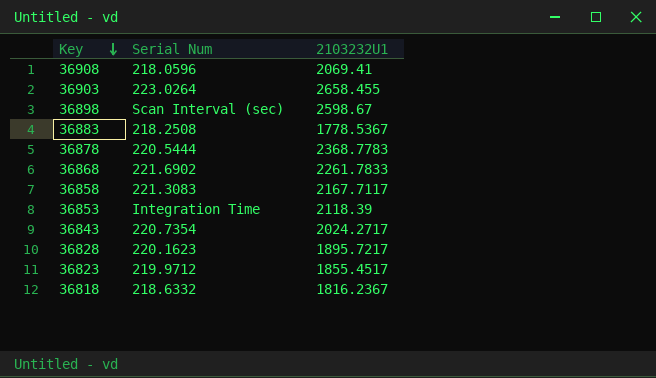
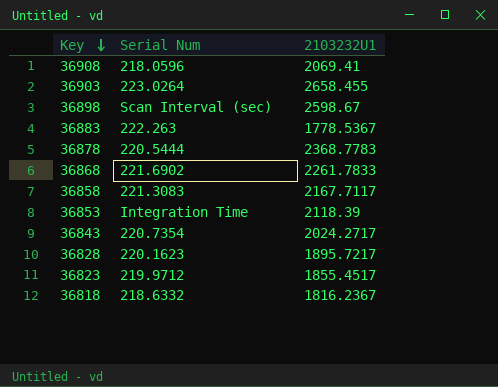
36883 | Serial Num: 218.2508 -> 222.263

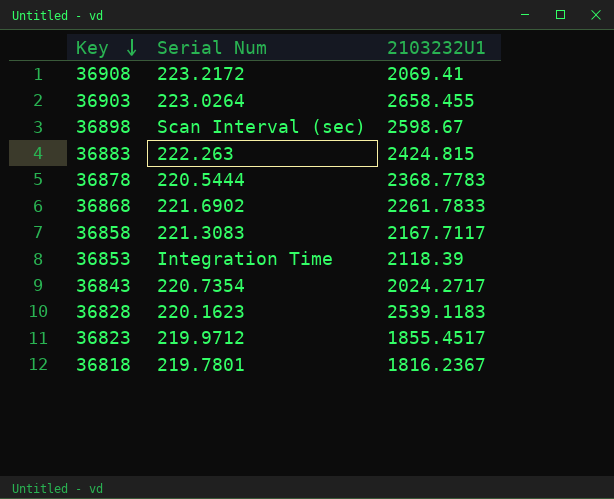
36908 | Serial Num: 218.0596 -> 223.2172
36883 | 2103232U1: 1778.5367 -> 2424.815
36828 | 2103232U1: 1895.7217 -> 2539.1183
36818 | Serial Num: 218.6332 -> 219.7801

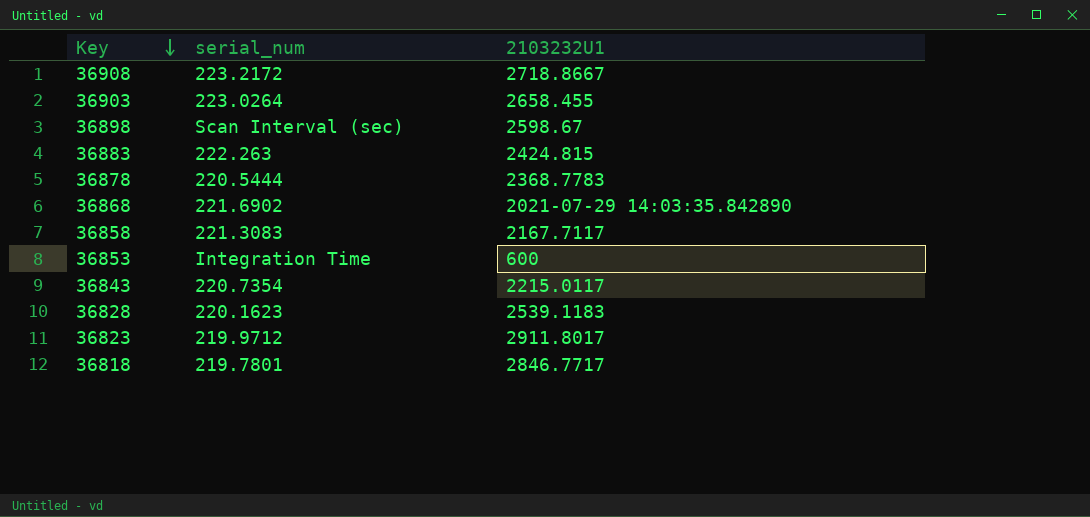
column name: Serial Num -> serial_num
36908 | 2103232U1: 2069.41 -> 2718.8667
36868 | 2103232U1: 2261.7833 -> 2021-07-29 14:03:35.842890
36853 | 2103232U1: 2118.39 -> 600
36843 | 2103232U1: 2024.2717 -> 2215.0117
36823 | 2103232U1: 1855.4517 -> 2911.8017
36818 | 2103232U1: 1816.2367 -> 2846.7717

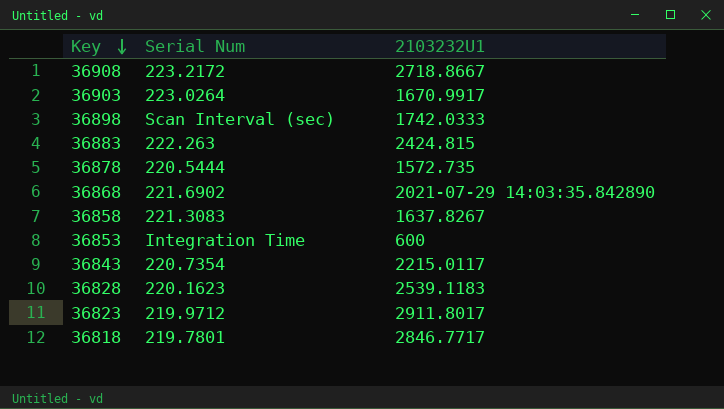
column name: serial_num -> Serial Num
36903 | 2103232U1: 2658.455 -> 1670.9917
36898 | 2103232U1: 2598.67 -> 1742.0333
36878 | 2103232U1: 2368.7783 -> 1572.735
36858 | 2103232U1: 2167.7117 -> 1637.8267

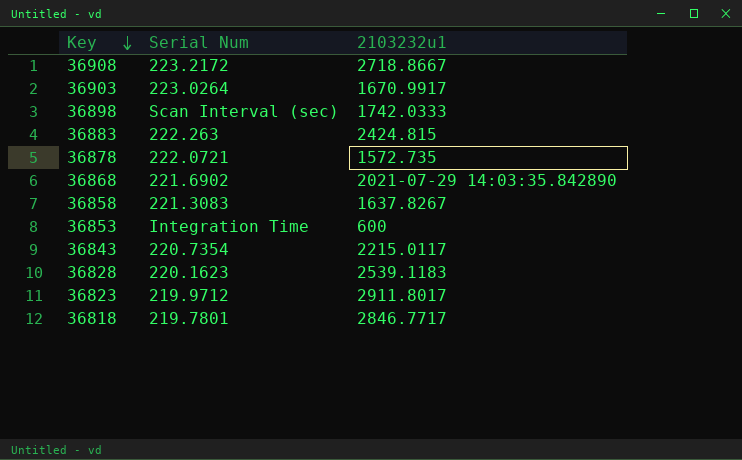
column name: 2103232U1 -> 2103232u1
36878 | Serial Num: 220.5444 -> 222.0721

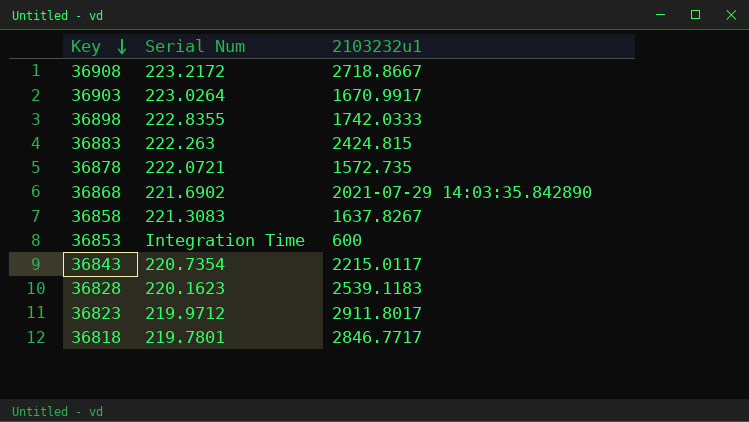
36898 | Serial Num: Scan Interval (sec) -> 222.8355

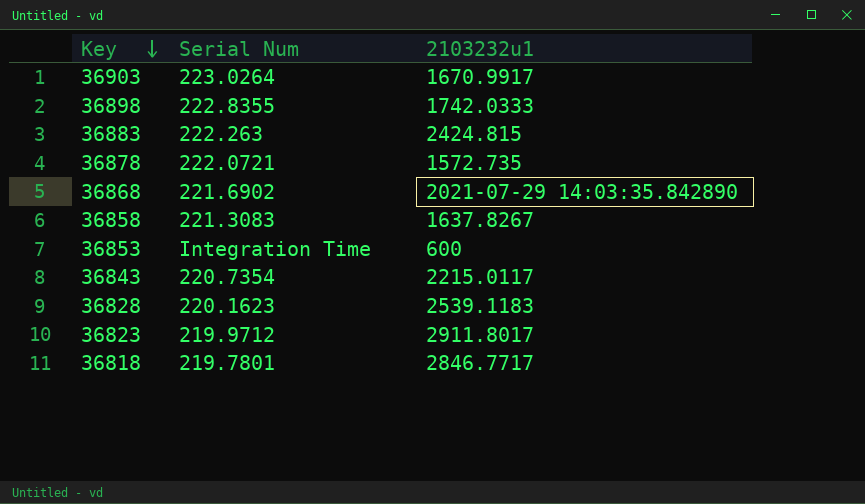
row 36908: 223.2172 | 2718.8667 -> none

